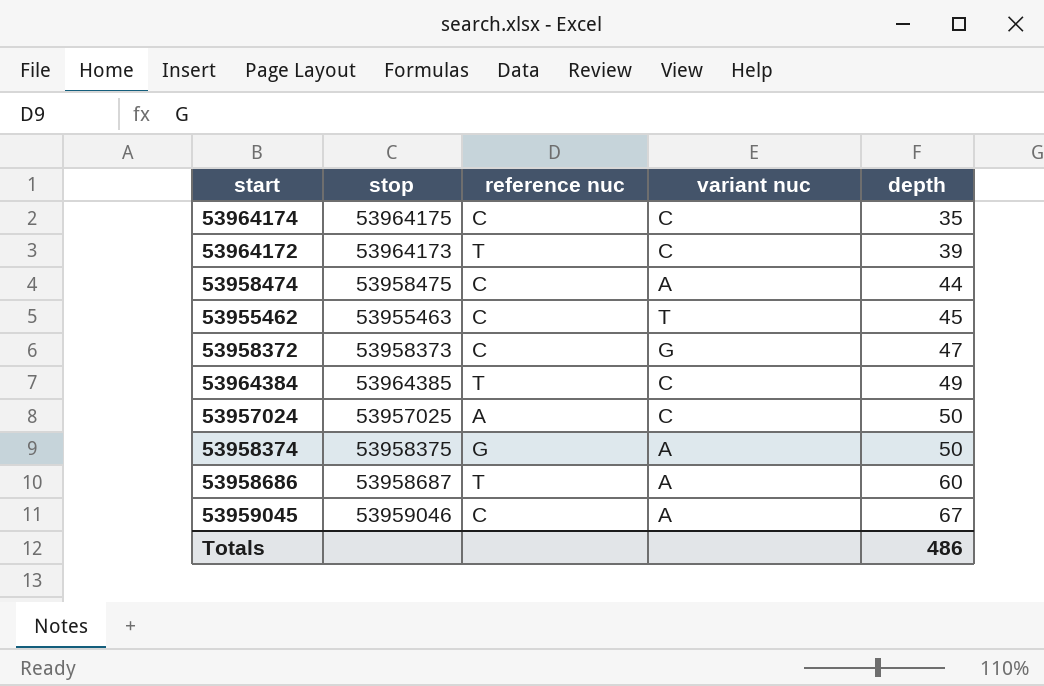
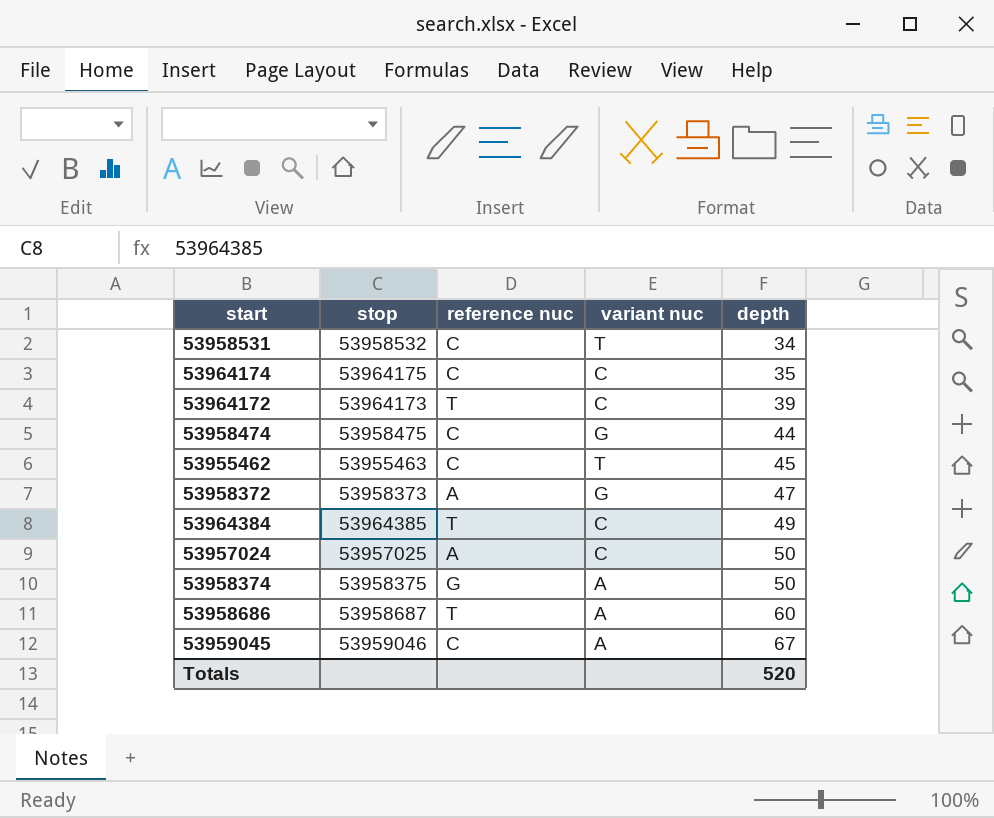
row 53958531: none -> 53958532 | C | T | 34
53958474 | variant nuc: A -> G
53958372 | reference nuc: C -> A
Totals | depth: 486 -> 520

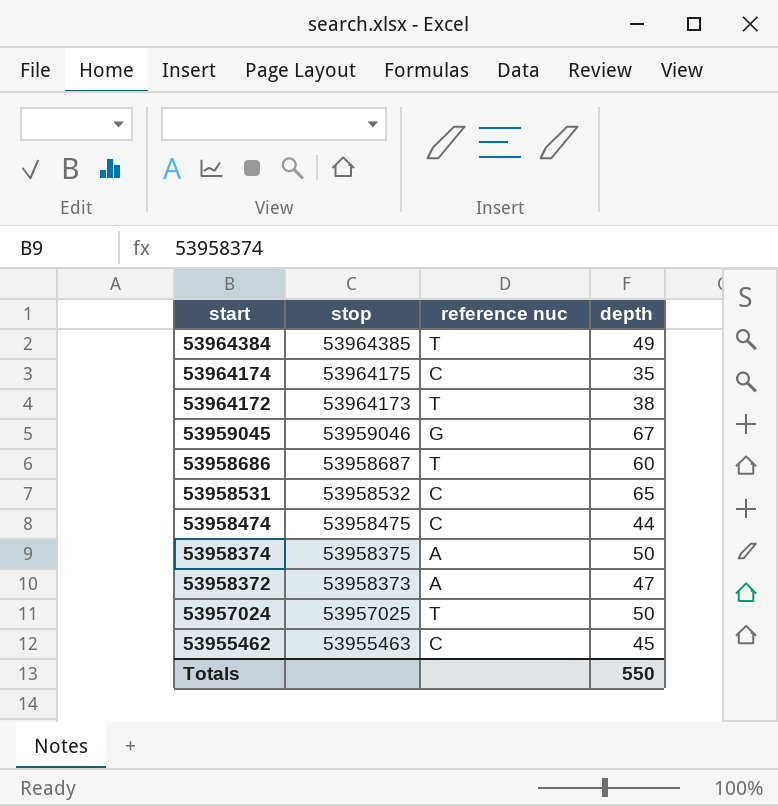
row order: depth ascending -> start descending
column variant nuc | position: 4 -> none
53964172 | depth: 39 -> 38
53959045 | reference nuc: C -> G
53958531 | depth: 34 -> 65
53958374 | reference nuc: G -> A
53957024 | reference nuc: A -> T
Totals | depth: 520 -> 550

